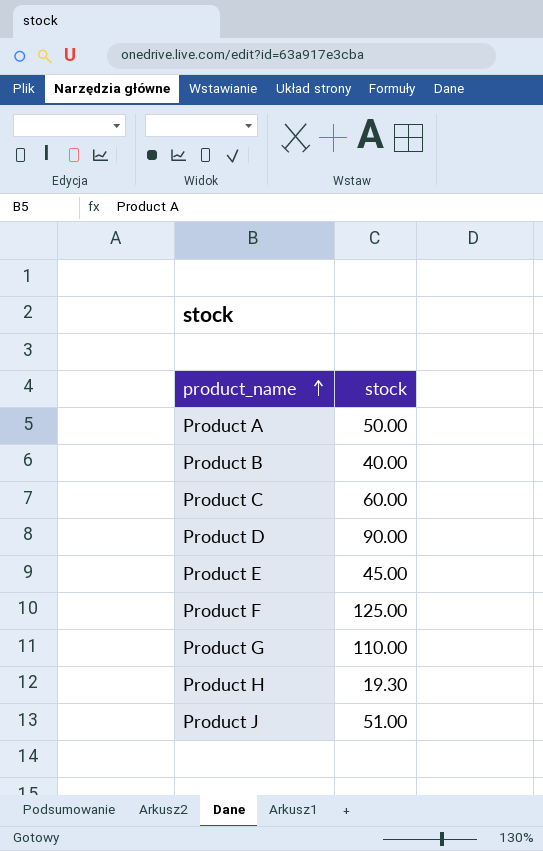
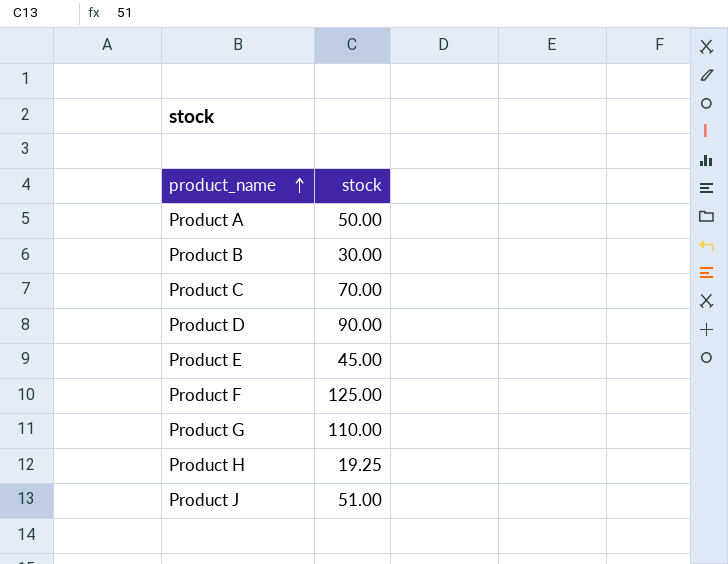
Product B | stock: 40.00 -> 30.00
Product C | stock: 60.00 -> 70.00
Product H | stock: 19.30 -> 19.25

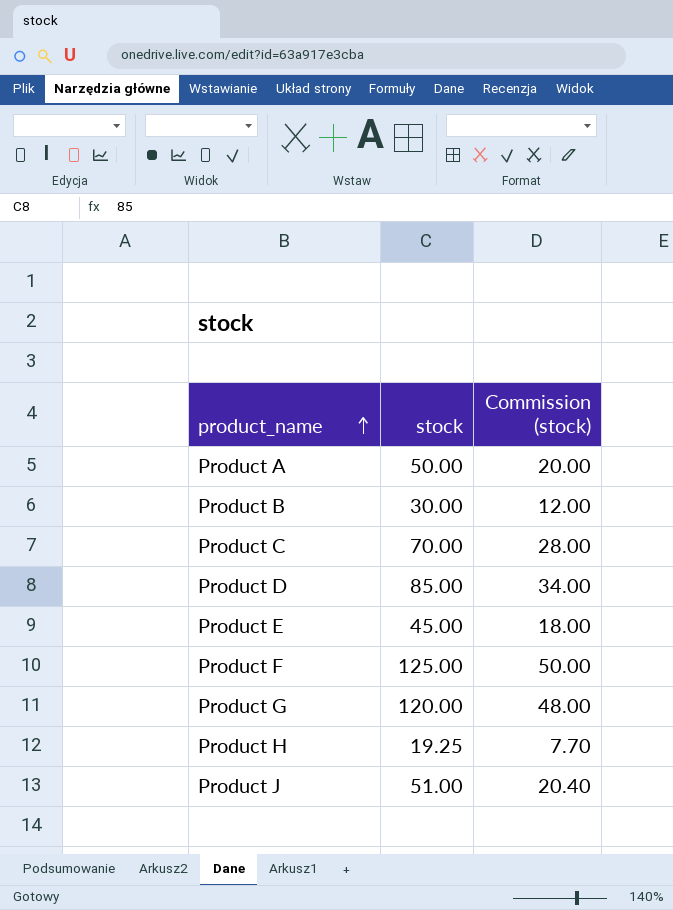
column Commission (stock) | formula: none -> [stock] * 0.4
Product D | stock: 90.00 -> 85.00
Product G | stock: 110.00 -> 120.00

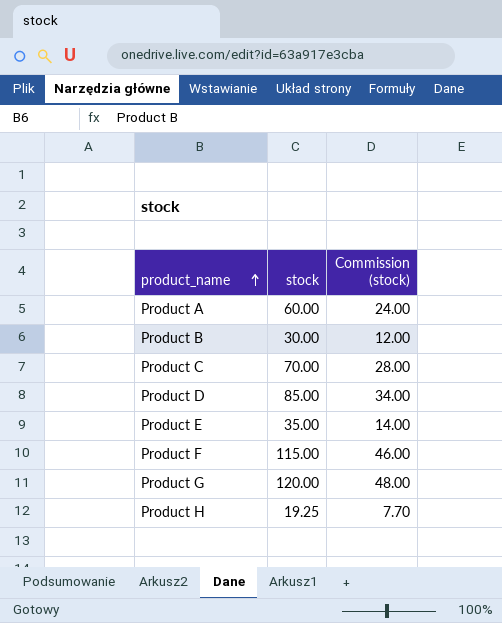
row Product J: 51.00 | 20.40 -> none
Product A | stock: 50.00 -> 60.00
Product A | Commission (stock): 20.00 -> 24.00
Product E | stock: 45.00 -> 35.00
Product E | Commission (stock): 18.00 -> 14.00
Product F | stock: 125.00 -> 115.00
Product F | Commission (stock): 50.00 -> 46.00

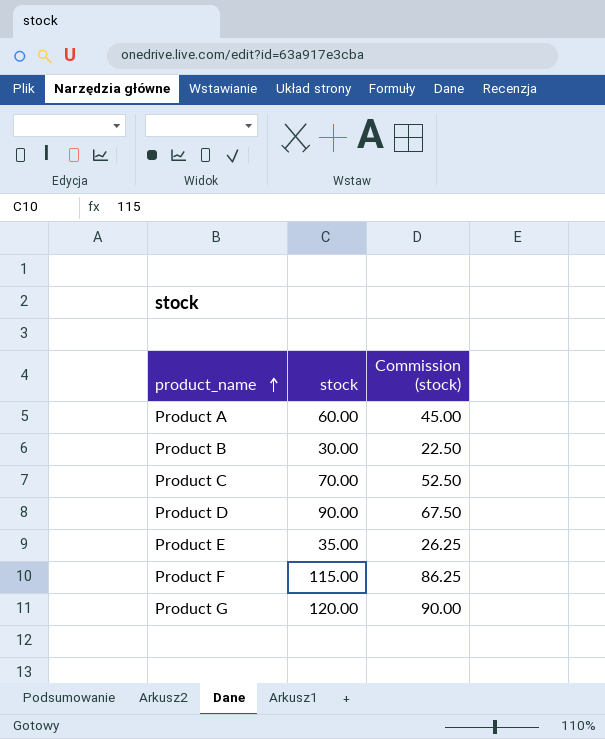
column Commission (stock) | formula: [stock] * 0.4 -> [stock] * 0.75
row Product H: 19.25 | 7.70 -> none
Product D | stock: 85.00 -> 90.00

